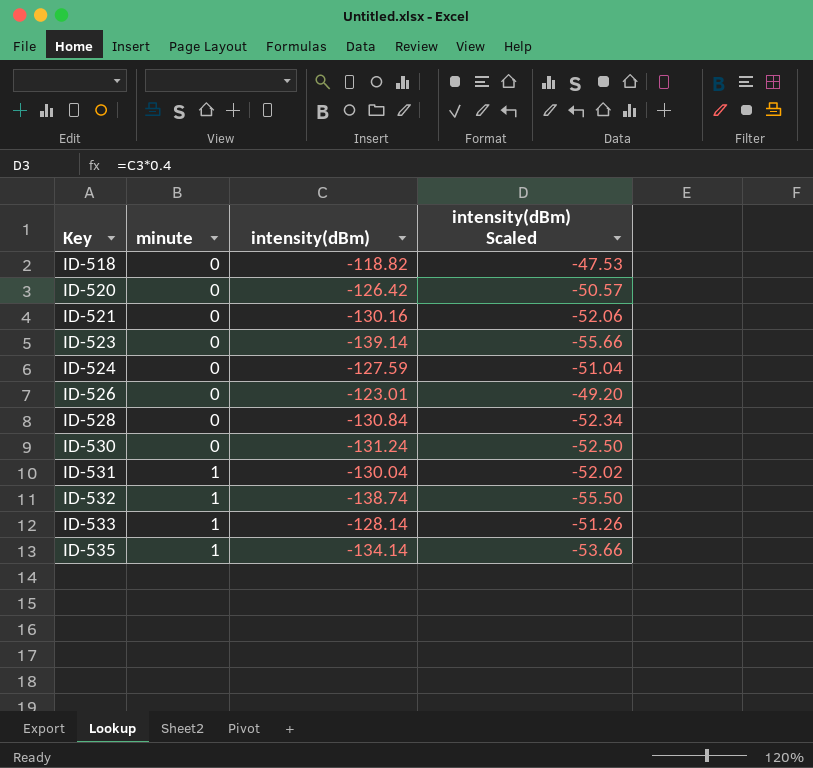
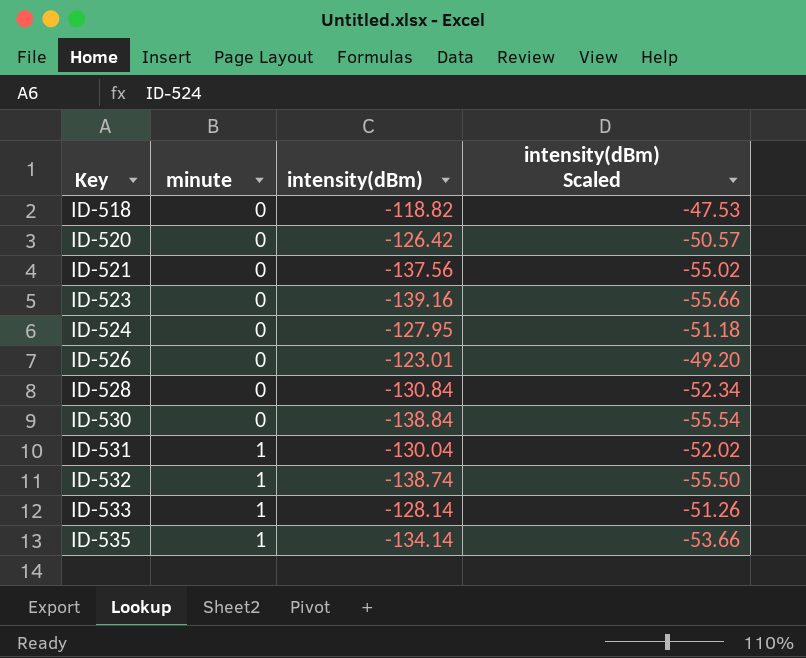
ID-521 | intensity(dBm): -130.16 -> -137.56
ID-521 | intensity(dBm) Scaled: -52.06 -> -55.02
ID-523 | intensity(dBm): -139.14 -> -139.16
ID-524 | intensity(dBm): -127.59 -> -127.95
ID-524 | intensity(dBm) Scaled: -51.04 -> -51.18
ID-530 | intensity(dBm): -131.24 -> -138.84
ID-530 | intensity(dBm) Scaled: -52.50 -> -55.54

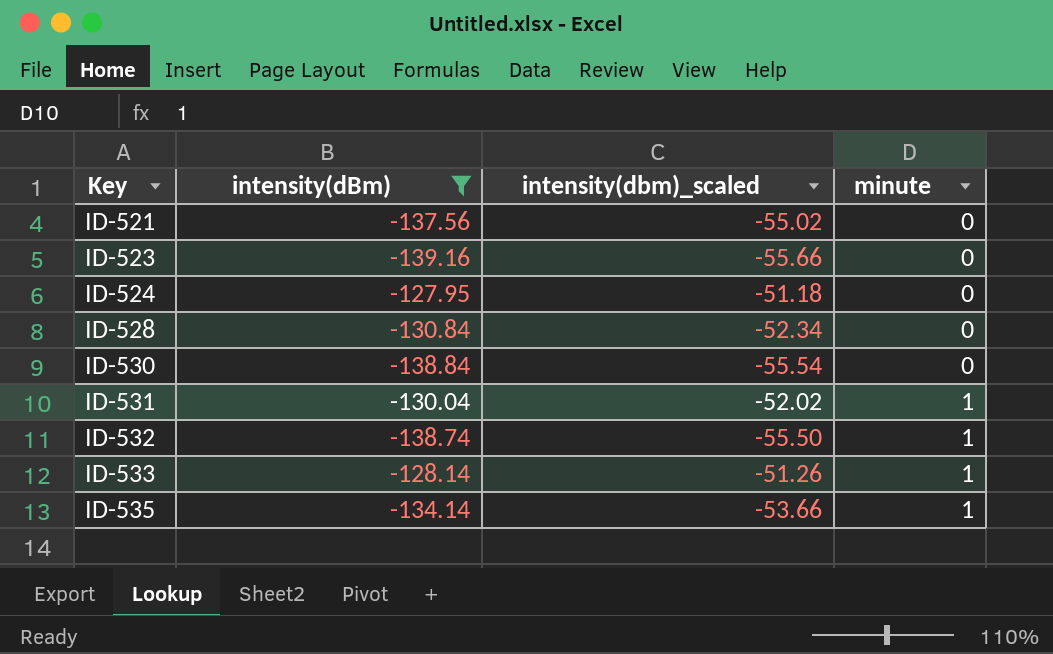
filter: none -> intensity(dBm) <= -127.95
column name: intensity(dBm) Scaled -> intensity(dbm)_scaled
column minute | position: 2 -> 4

